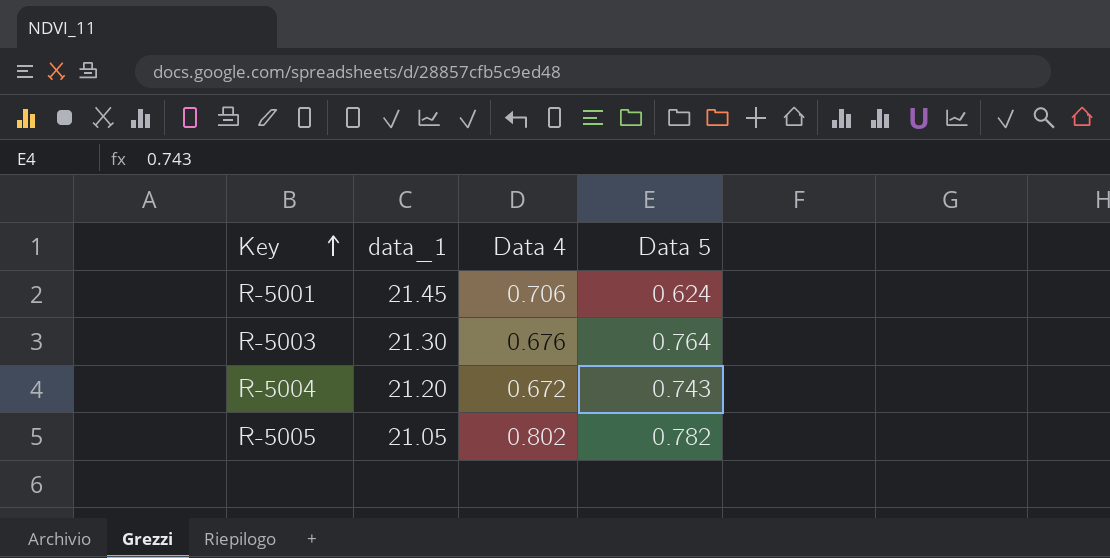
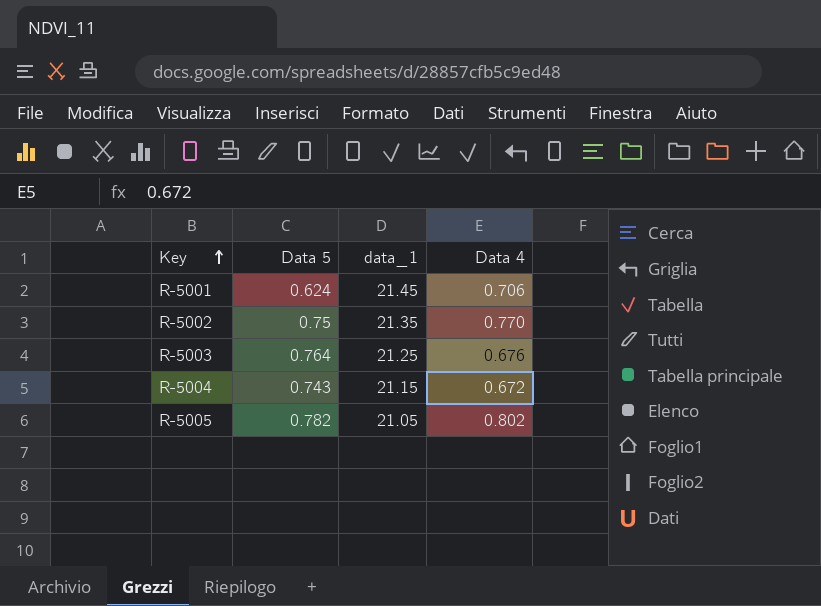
column Data 5 | position: 4 -> 2
row R-5002: none -> 0.75 | 21.35 | 0.770
R-5003 | data_1: 21.30 -> 21.25
R-5004 | data_1: 21.20 -> 21.15

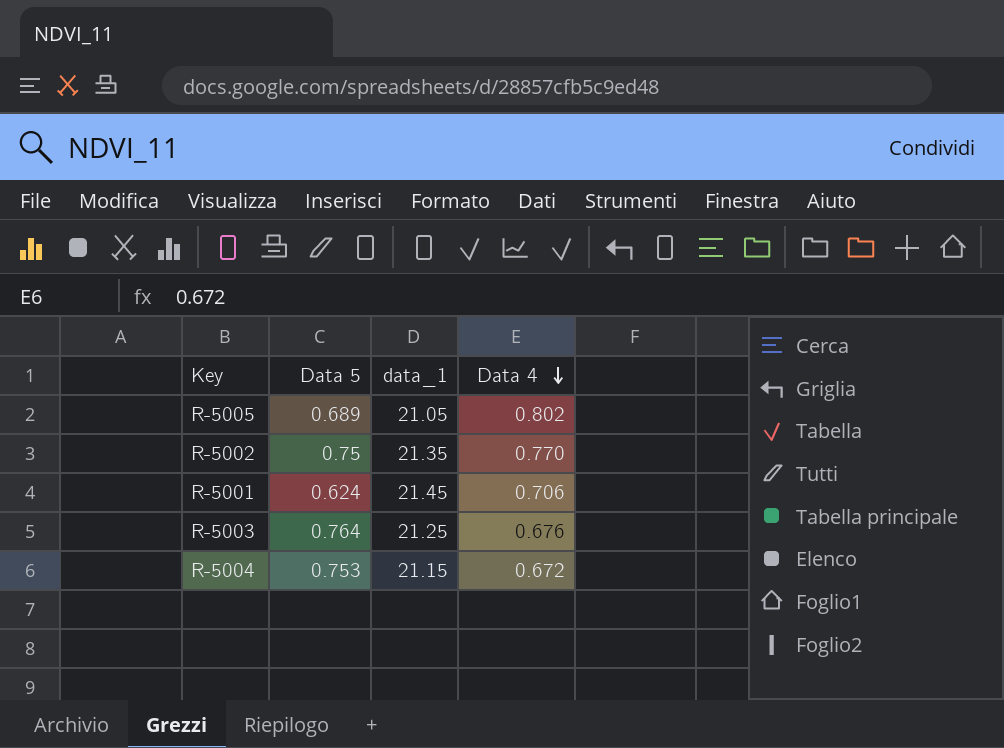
row order: Key ascending -> Data 4 descending
R-5005 | Data 5: 0.782 -> 0.689
R-5004 | Data 5: 0.743 -> 0.753

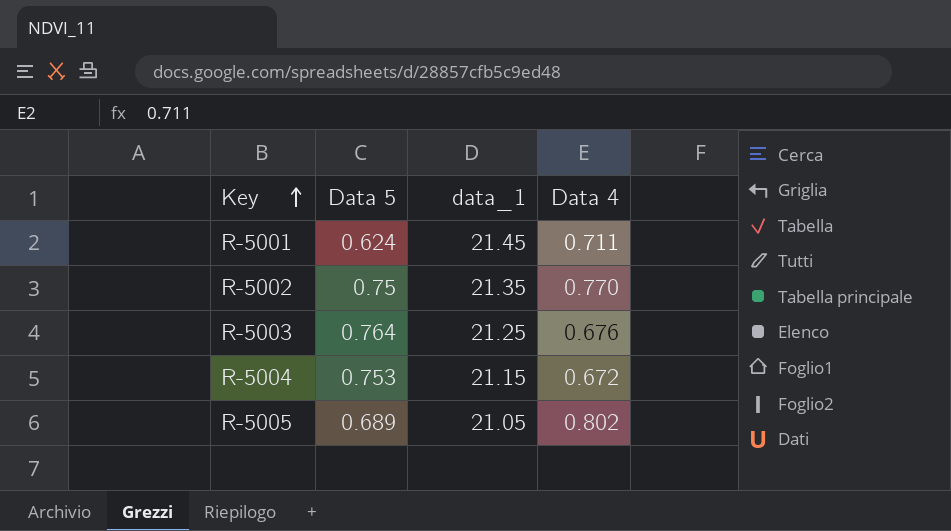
row order: Data 4 descending -> Key ascending
R-5001 | Data 4: 0.706 -> 0.711

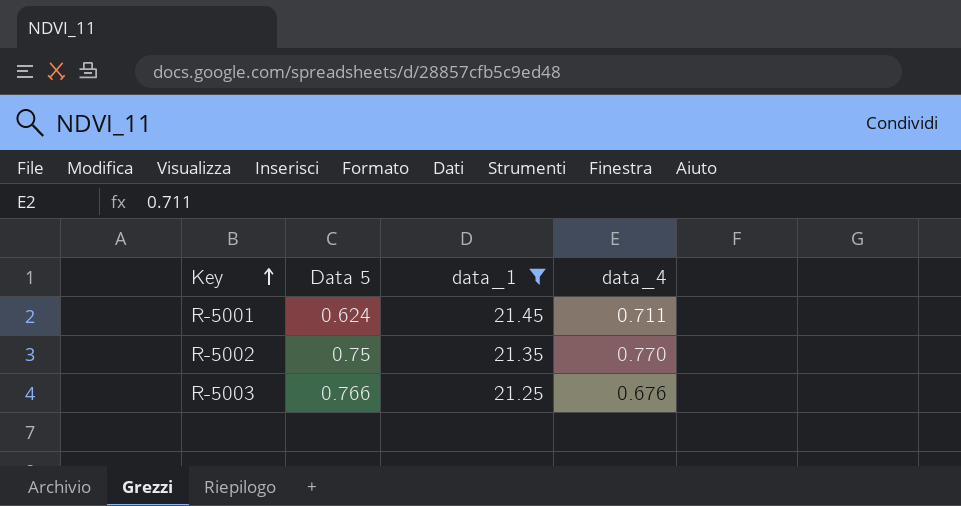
filter: none -> data_1 >= 21.25
column name: Data 4 -> data_4
R-5003 | Data 5: 0.764 -> 0.766

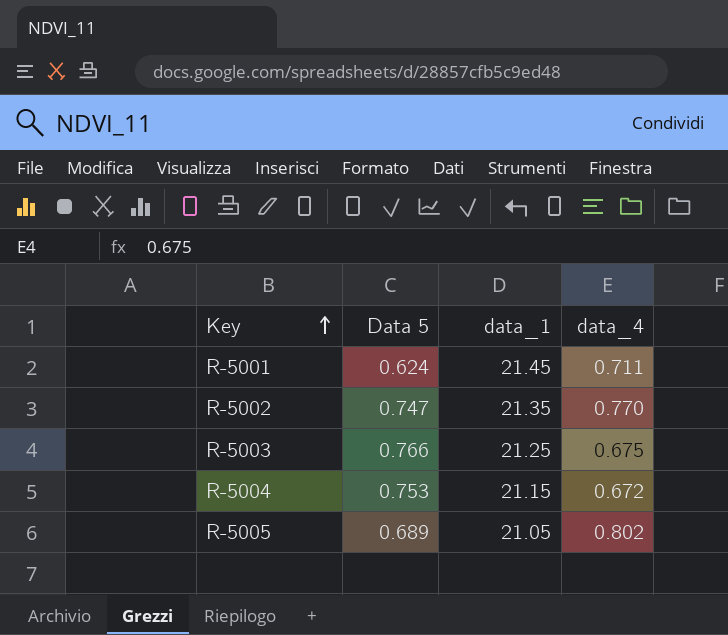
filter: data_1 >= 21.25 -> none
R-5002 | Data 5: 0.75 -> 0.747
R-5003 | data_4: 0.676 -> 0.675

